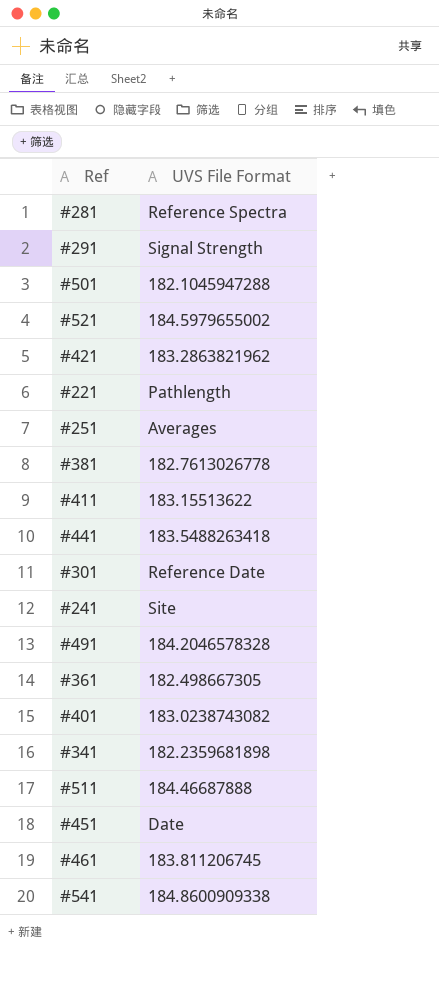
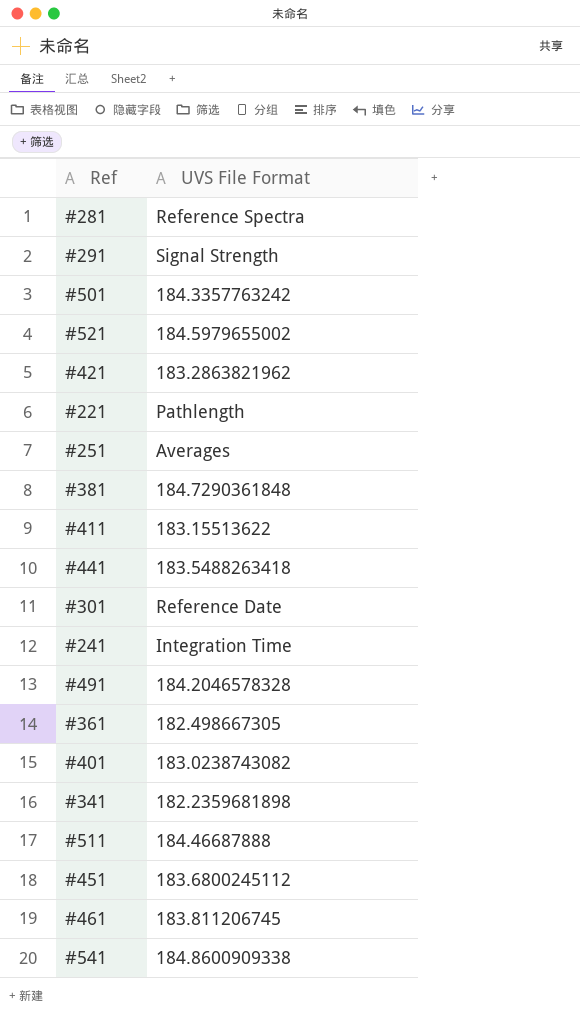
#501 | UVS File Format: 182.1045947288 -> 184.3357763242
#381 | UVS File Format: 182.7613026778 -> 184.7290361848
#241 | UVS File Format: Site -> Integration Time
#451 | UVS File Format: Date -> 183.6800245112

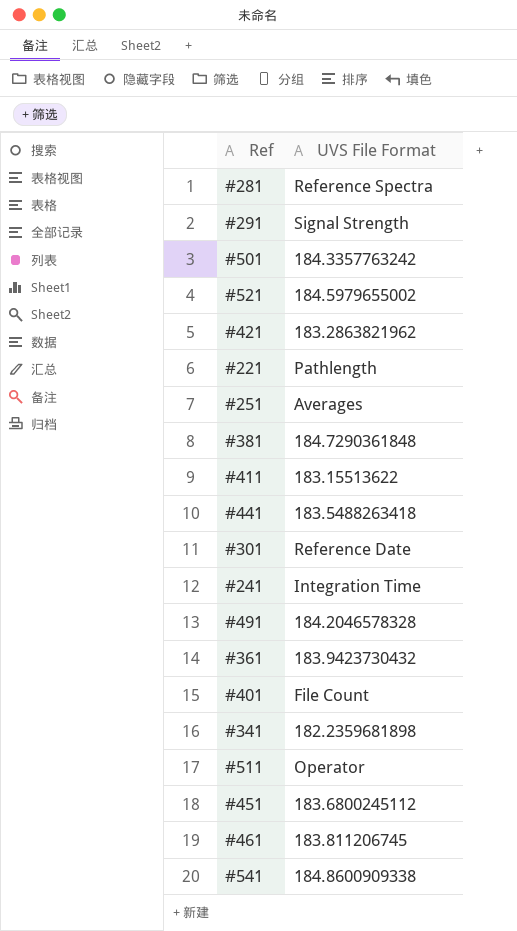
#361 | UVS File Format: 182.498667305 -> 183.9423730432
#401 | UVS File Format: 183.0238743082 -> File Count
#511 | UVS File Format: 184.46687888 -> Operator

